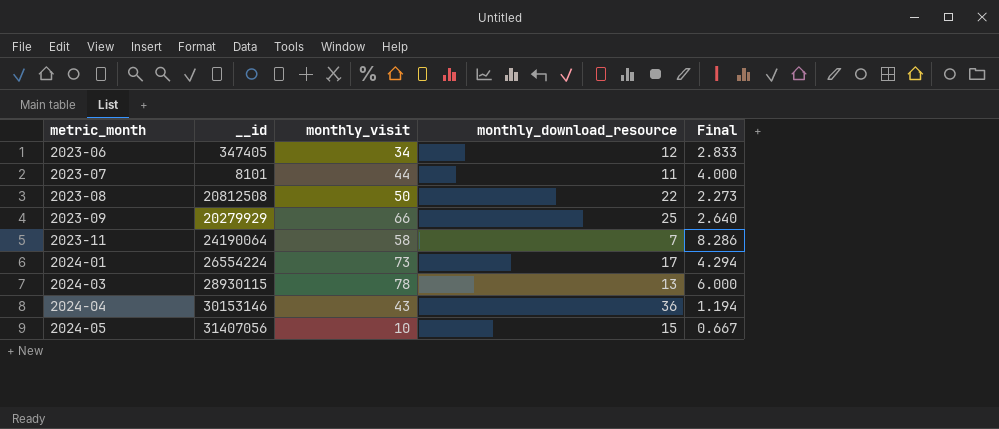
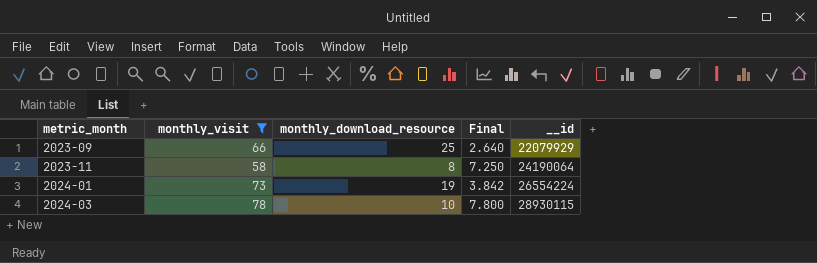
filter: none -> monthly_visit >= 58
column __id | position: 2 -> 5
2023-09 | __id: 20279929 -> 22079929
2023-11 | monthly_download_resource: 7 -> 8
2023-11 | Final: 8.286 -> 7.250
2024-01 | monthly_download_resource: 17 -> 19
2024-01 | Final: 4.294 -> 3.842
2024-03 | monthly_download_resource: 13 -> 10
2024-03 | Final: 6.000 -> 7.800

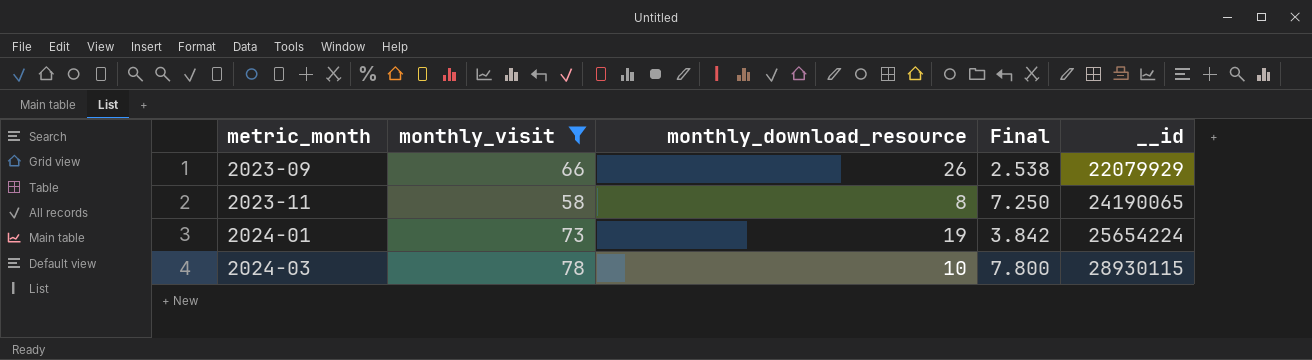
2023-09 | monthly_download_resource: 25 -> 26
2023-09 | Final: 2.640 -> 2.538
2023-11 | __id: 24190064 -> 24190065
2024-01 | __id: 26554224 -> 25654224

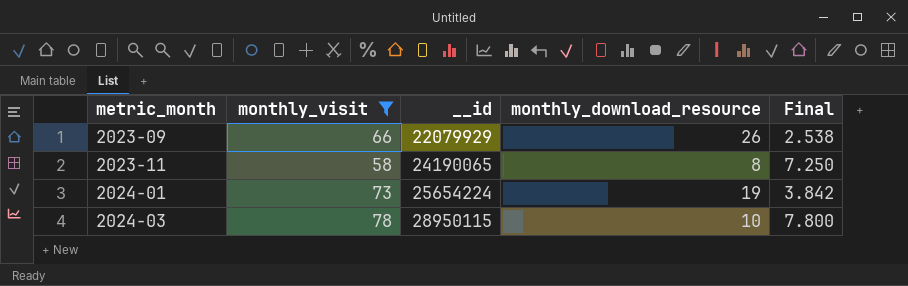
column __id | position: 5 -> 3
2024-03 | __id: 28930115 -> 28950115

